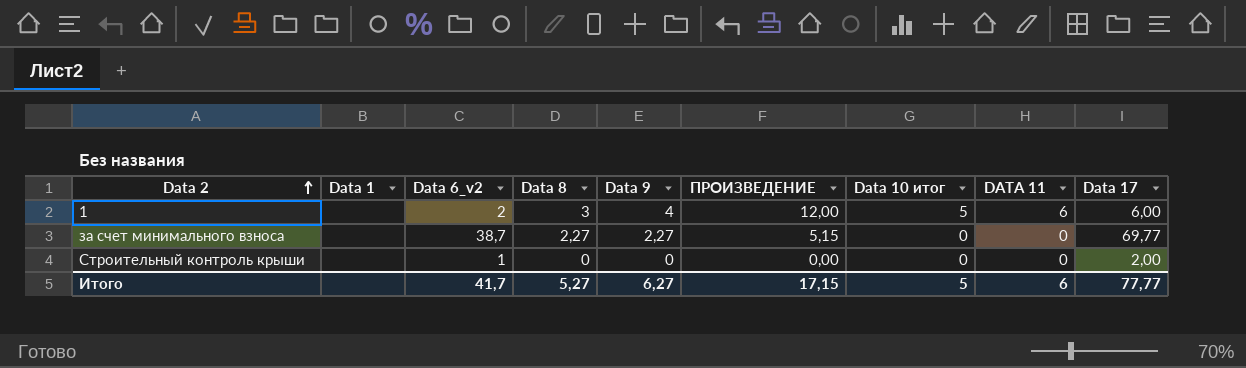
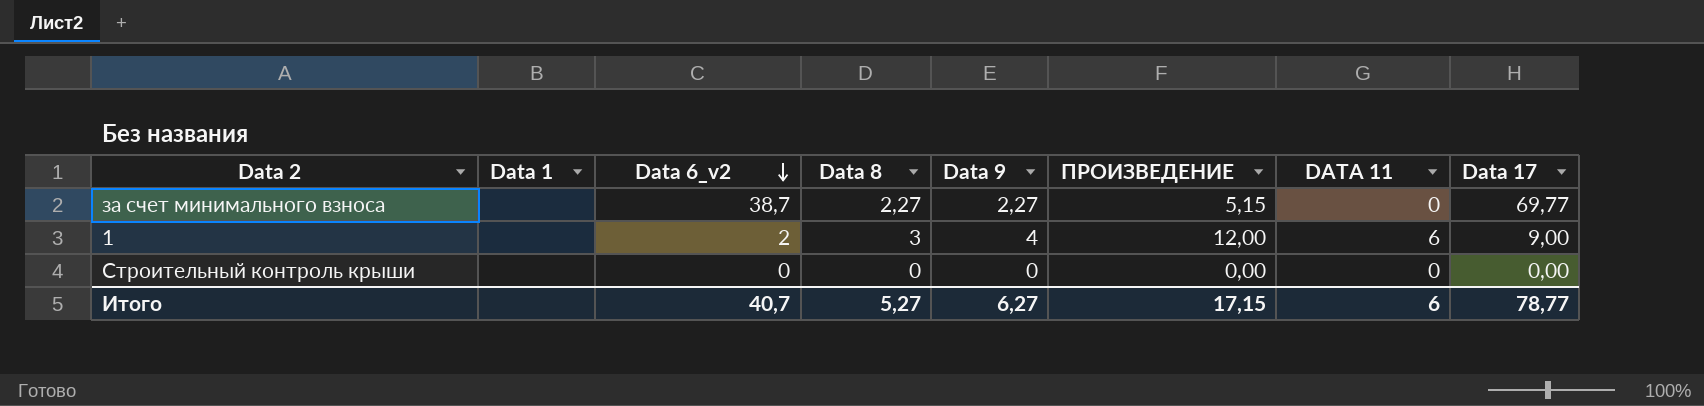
row order: Data 2 ascending -> Data 6_v2 descending
column Data 10 итог | position: 7 -> none
1 | Data 17: 6,00 -> 9,00
Строительный контроль крыши | Data 6_v2: 1 -> 0
Строительный контроль крыши | Data 17: 2,00 -> 0,00
Итого | Data 6_v2: 41,7 -> 40,7
Итого | Data 17: 77,77 -> 78,77

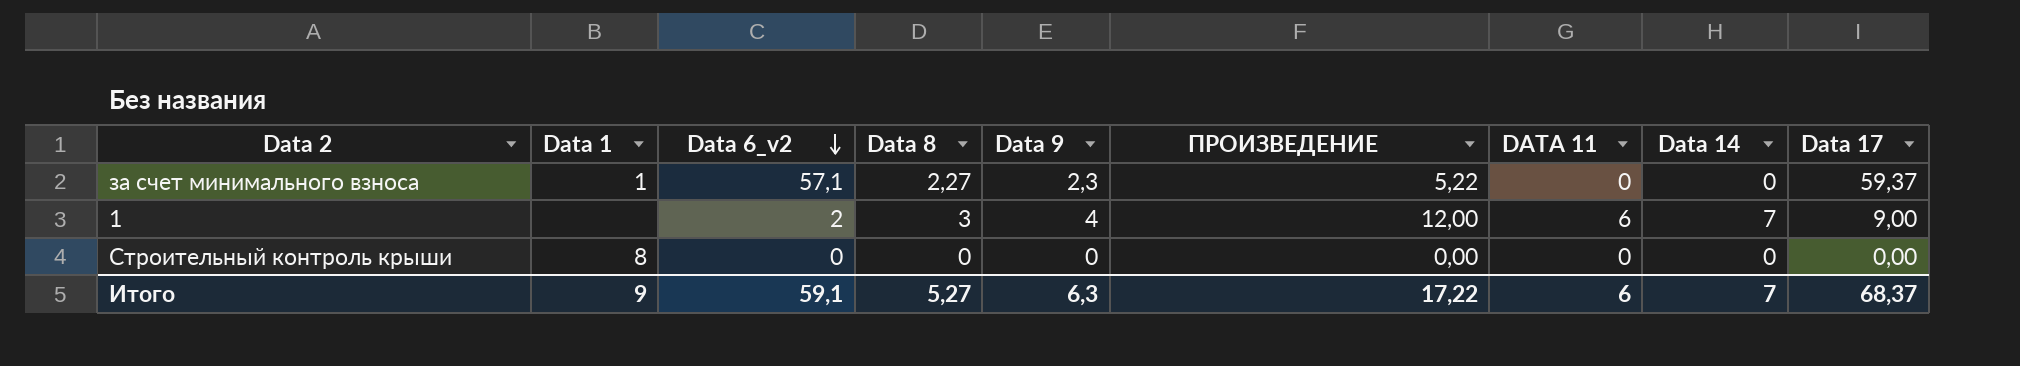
column Data 14 | position: none -> 8
за счет минимального взноса | Data 1: none -> 1
за счет минимального взноса | Data 6_v2: 38,7 -> 57,1
за счет минимального взноса | Data 9: 2,27 -> 2,3
за счет минимального взноса | ПРОИЗВЕДЕНИЕ: 5,15 -> 5,22
за счет минимального взноса | Data 17: 69,77 -> 59,37
Строительный контроль крыши | Data 1: none -> 8
Итого | Data 1: none -> 9
Итого | Data 6_v2: 40,7 -> 59,1
Итого | Data 9: 6,27 -> 6,3
Итого | ПРОИЗВЕДЕНИЕ: 17,15 -> 17,22
Итого | Data 17: 78,77 -> 68,37

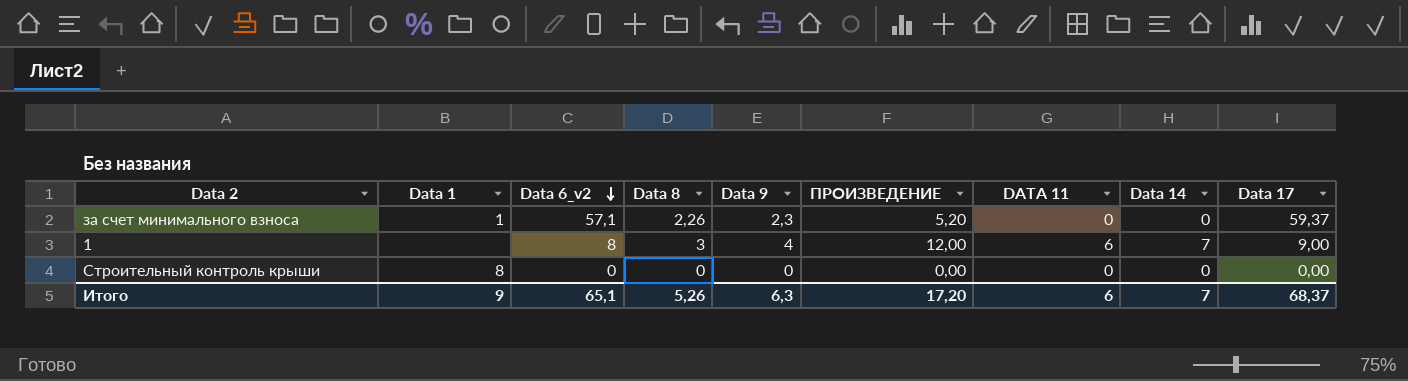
за счет минимального взноса | Data 8: 2,27 -> 2,26
за счет минимального взноса | ПРОИЗВЕДЕНИЕ: 5,22 -> 5,20
1 | Data 6_v2: 2 -> 8
Итого | Data 6_v2: 59,1 -> 65,1
Итого | Data 8: 5,27 -> 5,26
Итого | ПРОИЗВЕДЕНИЕ: 17,22 -> 17,20

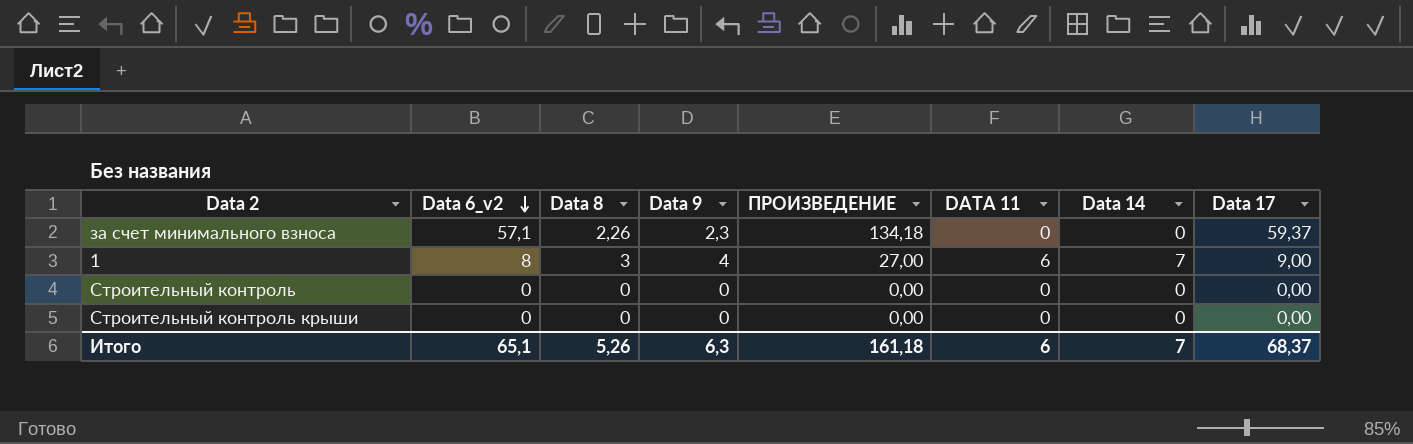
column Data 1 | position: 2 -> none
column ПРОИЗВЕДЕНИЕ | formula: [Data 8] * [Data 9] -> [Data 8] * [Data 17]
row Строительный контроль: none -> 0 | 0 | 0 | 0,00 | 0 | 0 | 0,00
Итого | ПРОИЗВЕДЕНИЕ: 17,20 -> 161,18

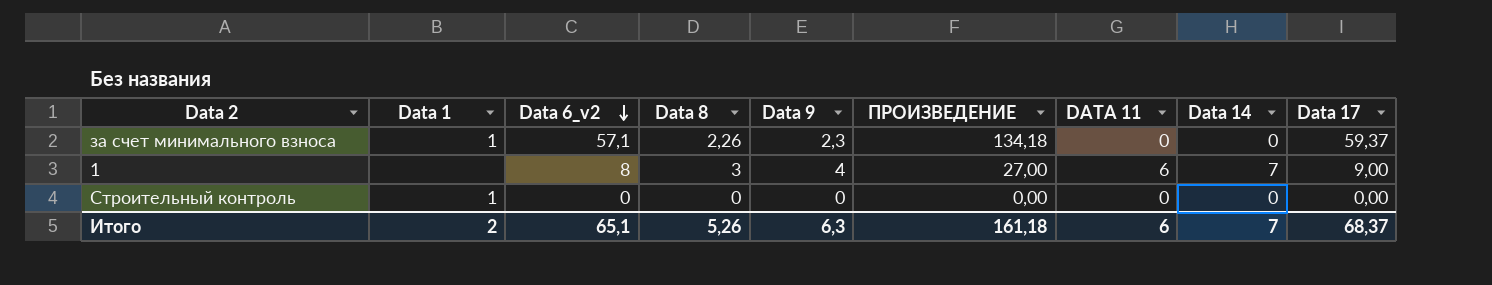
column Data 1 | position: none -> 2
row Строительный контроль крыши: 0 | 0 | 0 | 0,00 | 0 | 0 | 0,00 -> none

